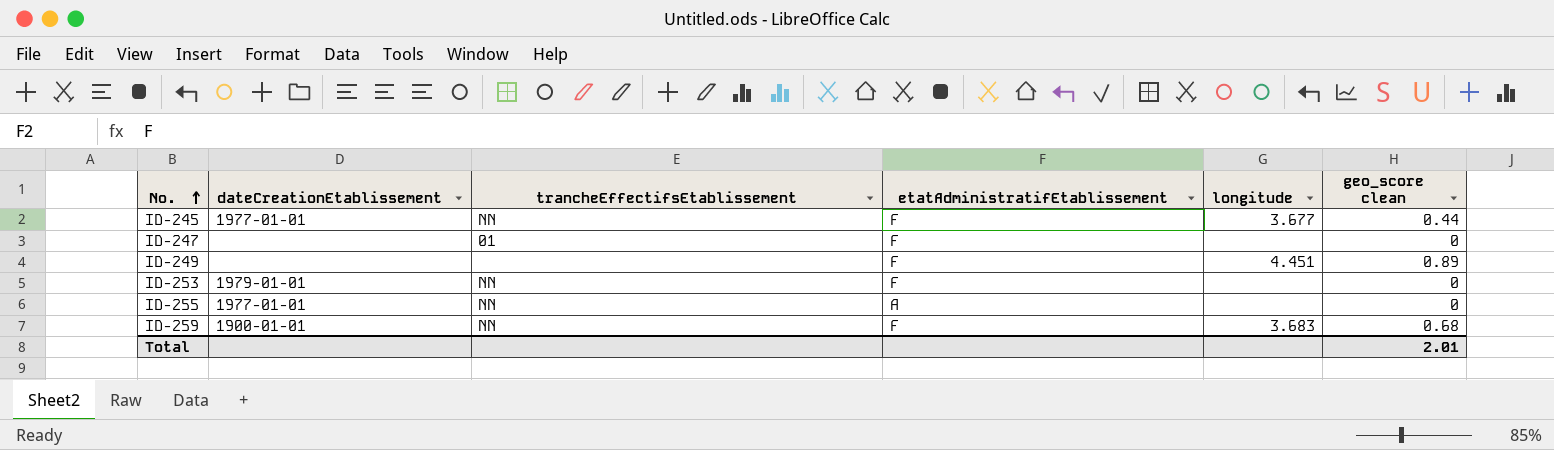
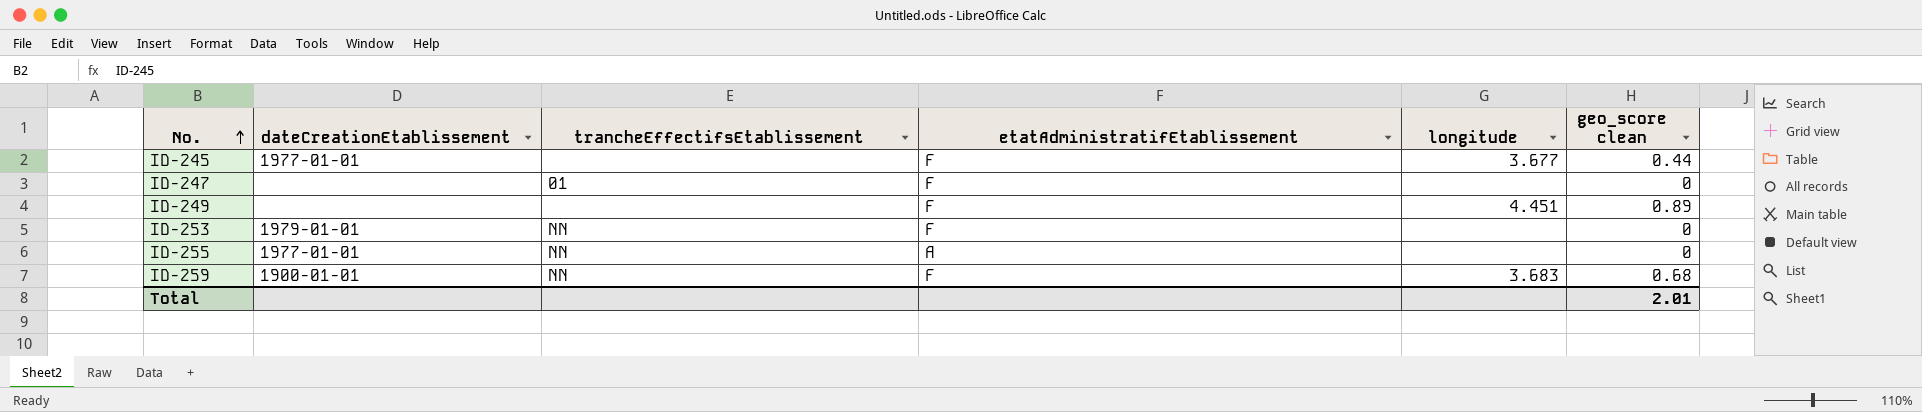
ID-245 | trancheEffectifsEtablissement: NN -> none

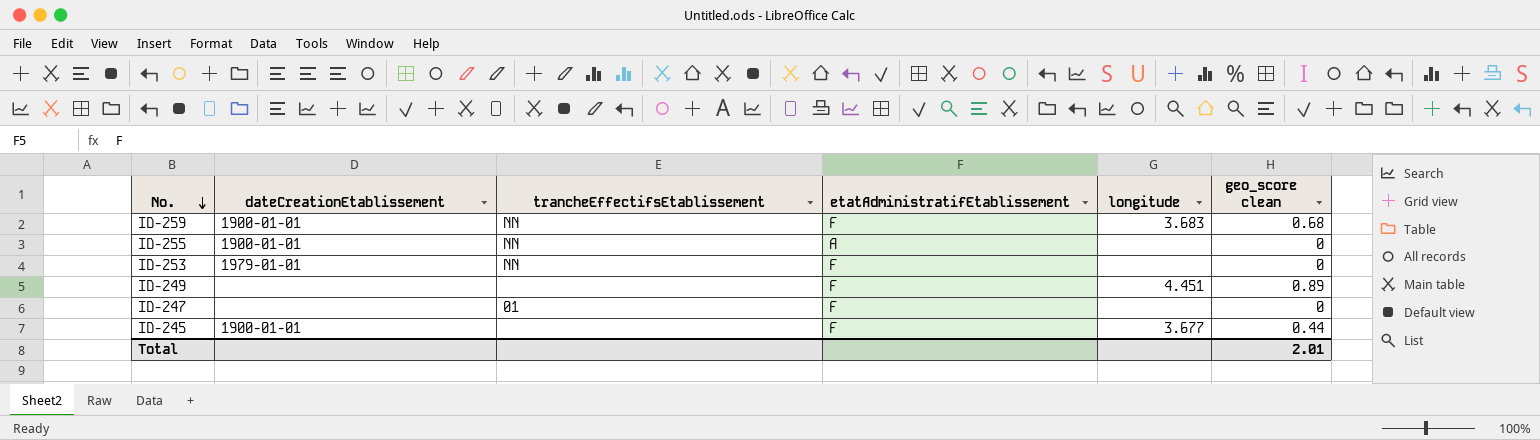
row order: No. ascending -> No. descending
ID-255 | dateCreationEtablissement: 1977-01-01 -> 1900-01-01
ID-245 | dateCreationEtablissement: 1977-01-01 -> 1900-01-01

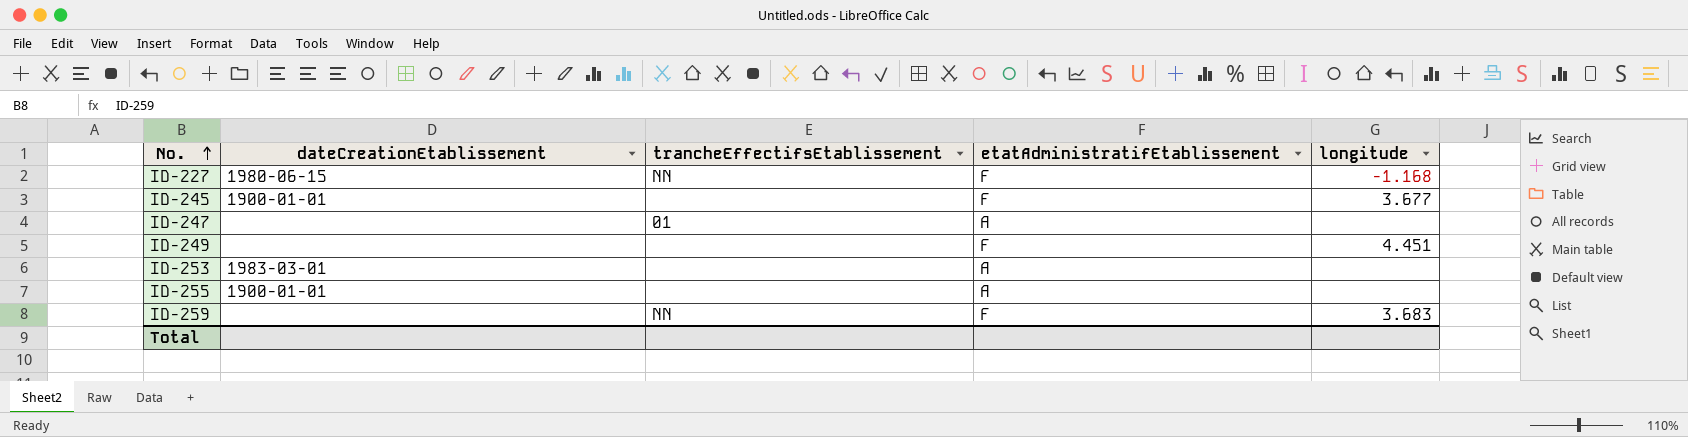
row order: No. descending -> No. ascending
column geo_score clean | position: 6 -> none
row ID-227: none -> 1980-06-15 | NN | F | -1.168
ID-247 | etatAdministratifEtablissement: F -> A
ID-253 | dateCreationEtablissement: 1979-01-01 -> 1983-03-01
ID-253 | trancheEffectifsEtablissement: NN -> none
ID-253 | etatAdministratifEtablissement: F -> A
ID-255 | trancheEffectifsEtablissement: NN -> none
ID-259 | dateCreationEtablissement: 1900-01-01 -> none

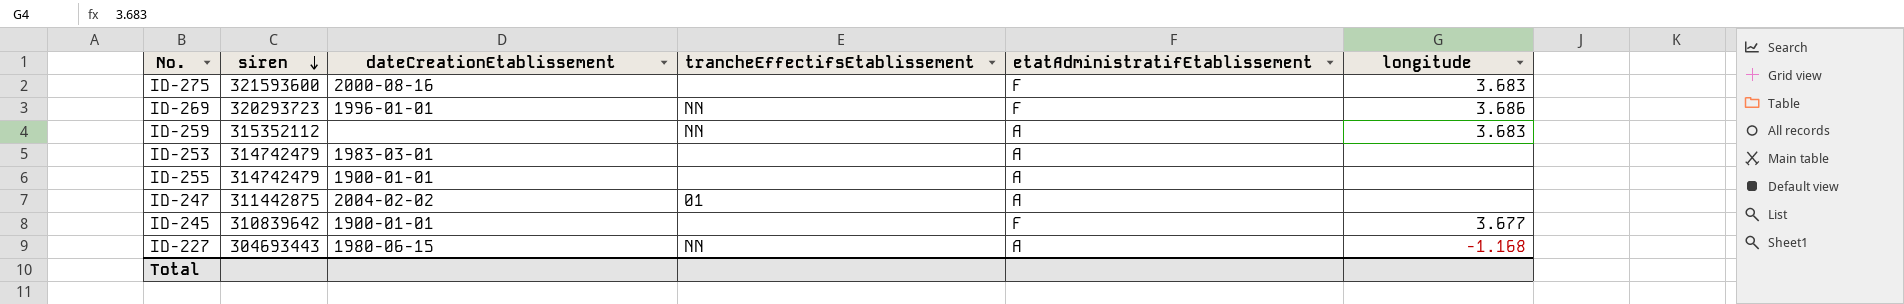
row order: No. ascending -> siren descending
column siren | position: none -> 2
row ID-249: none | none | F | 4.451 -> none
row ID-275: none -> 321593600 | 2000-08-16 | none | F | 3.683
row ID-269: none -> 320293723 | 1996-01-01 | NN | F | 3.686
ID-259 | etatAdministratifEtablissement: F -> A
ID-247 | dateCreationEtablissement: none -> 2004-02-02
ID-227 | etatAdministratifEtablissement: F -> A

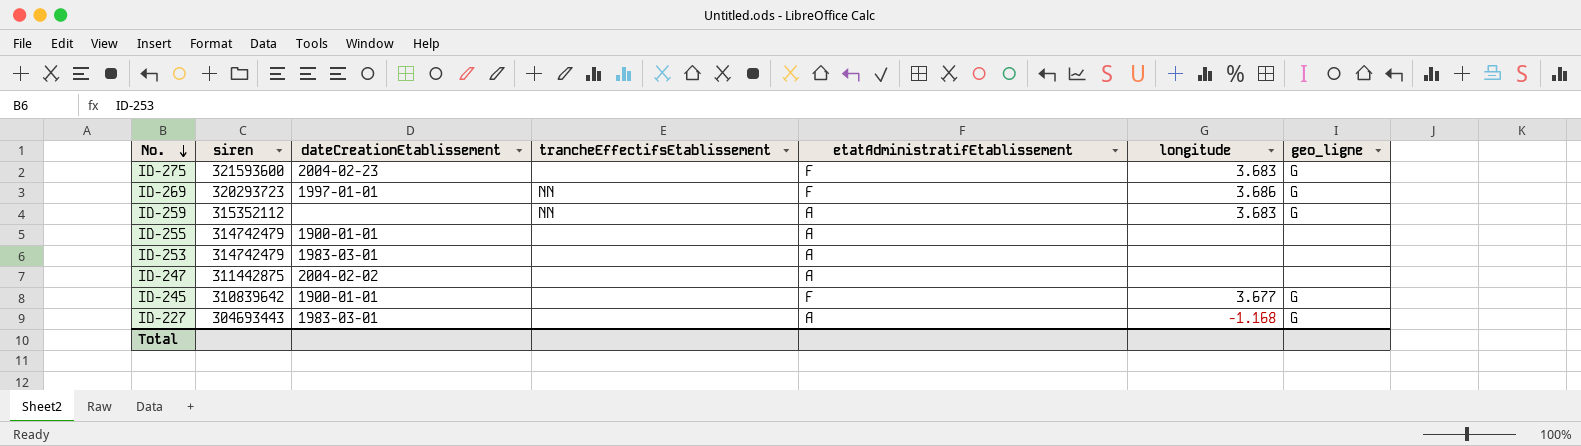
row order: siren descending -> No. descending
column geo_ligne | position: none -> 7
ID-275 | dateCreationEtablissement: 2000-08-16 -> 2004-02-23
ID-269 | dateCreationEtablissement: 1996-01-01 -> 1997-01-01
ID-247 | trancheEffectifsEtablissement: 01 -> none
ID-227 | dateCreationEtablissement: 1980-06-15 -> 1983-03-01
ID-227 | trancheEffectifsEtablissement: NN -> none

